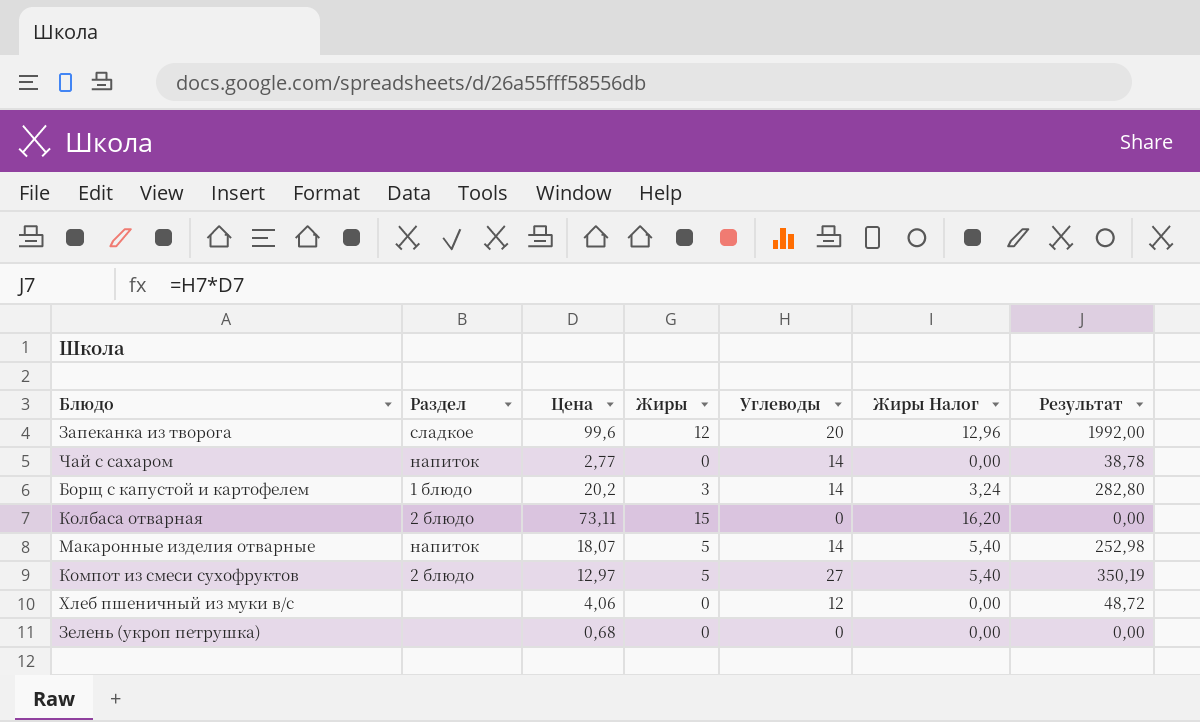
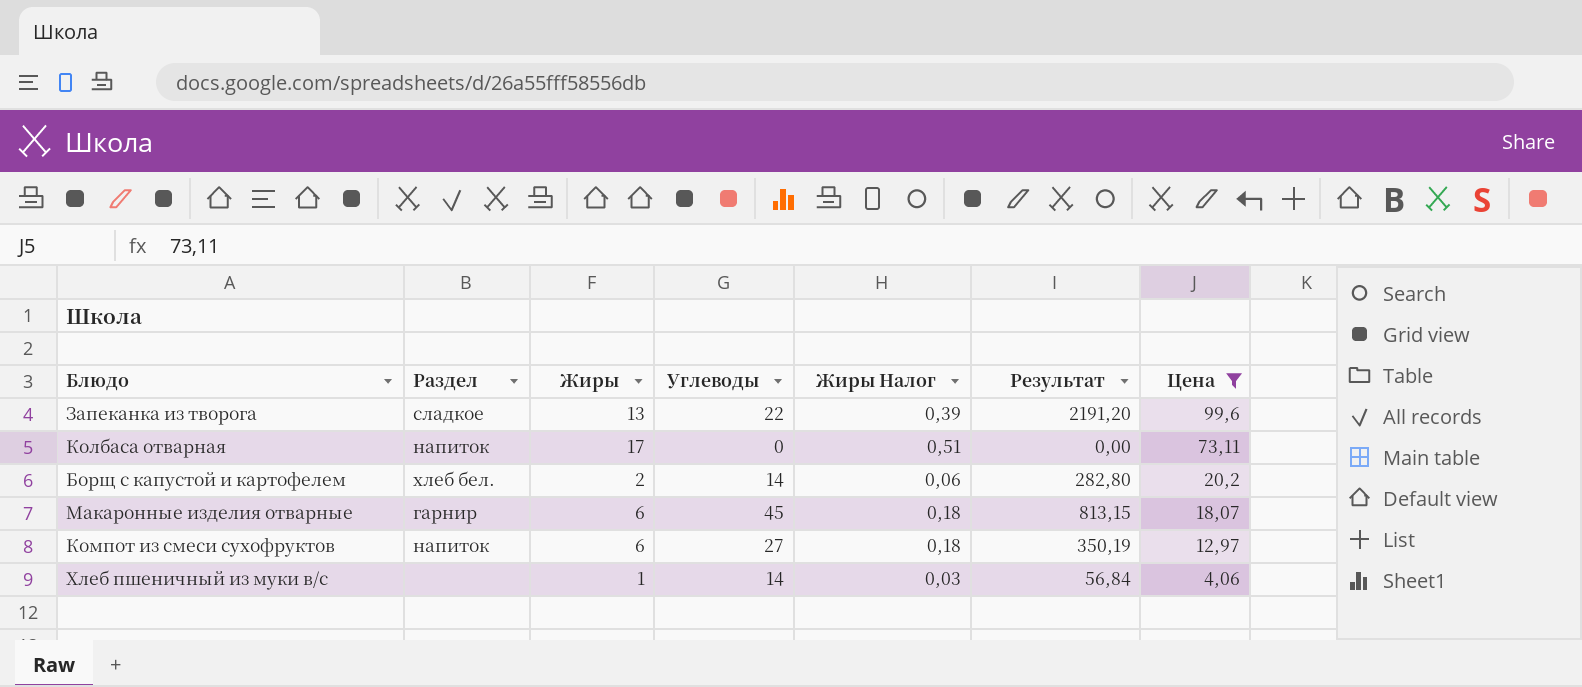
filter: none -> Цена >= 4,06
row order: none -> Цена descending
column Жиры Налог | formula: [Жиры] * 1,08 -> [Жиры] * 0,03
column Цена | position: 3 -> 7
Запеканка из творога | Жиры: 12 -> 13
Запеканка из творога | Углеводы: 20 -> 22
Запеканка из творога | Результат: 1992,00 -> 2191,20
Колбаса отварная | Раздел: 2 блюдо -> напиток
Колбаса отварная | Жиры: 15 -> 17
Борщ с капустой и картофелем | Раздел: 1 блюдо -> хлеб бел.
Борщ с капустой и картофелем | Жиры: 3 -> 2
Макаронные изделия отварные | Раздел: напиток -> гарнир
Макаронные изделия отварные | Жиры: 5 -> 6
Макаронные изделия отварные | Углеводы: 14 -> 45
Макаронные изделия отварные | Результат: 252,98 -> 813,15
Компот из смеси сухофруктов | Раздел: 2 блюдо -> напиток
Компот из смеси сухофруктов | Жиры: 5 -> 6
Хлеб пшеничный из муки в/с | Жиры: 0 -> 1
Хлеб пшеничный из муки в/с | Углеводы: 12 -> 14
Хлеб пшеничный из муки в/с | Результат: 48,72 -> 56,84

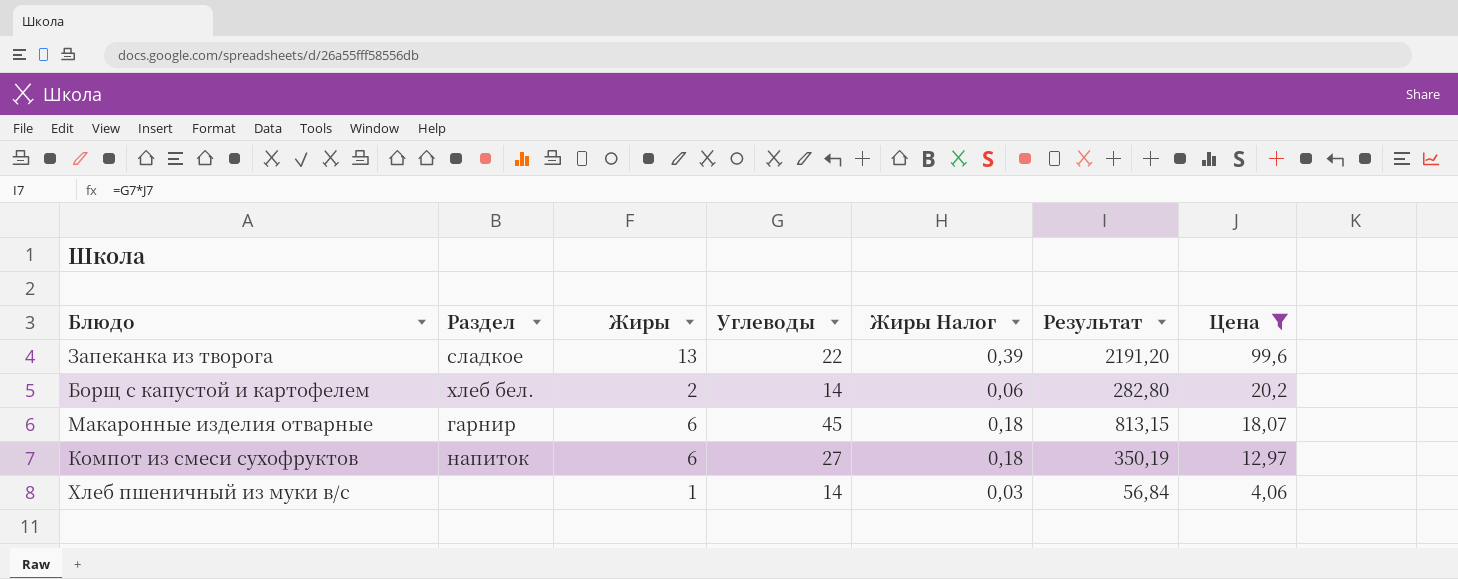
row Колбаса отварная: напиток | 17 | 0 | 0,51 | 0,00 | 73,11 -> none

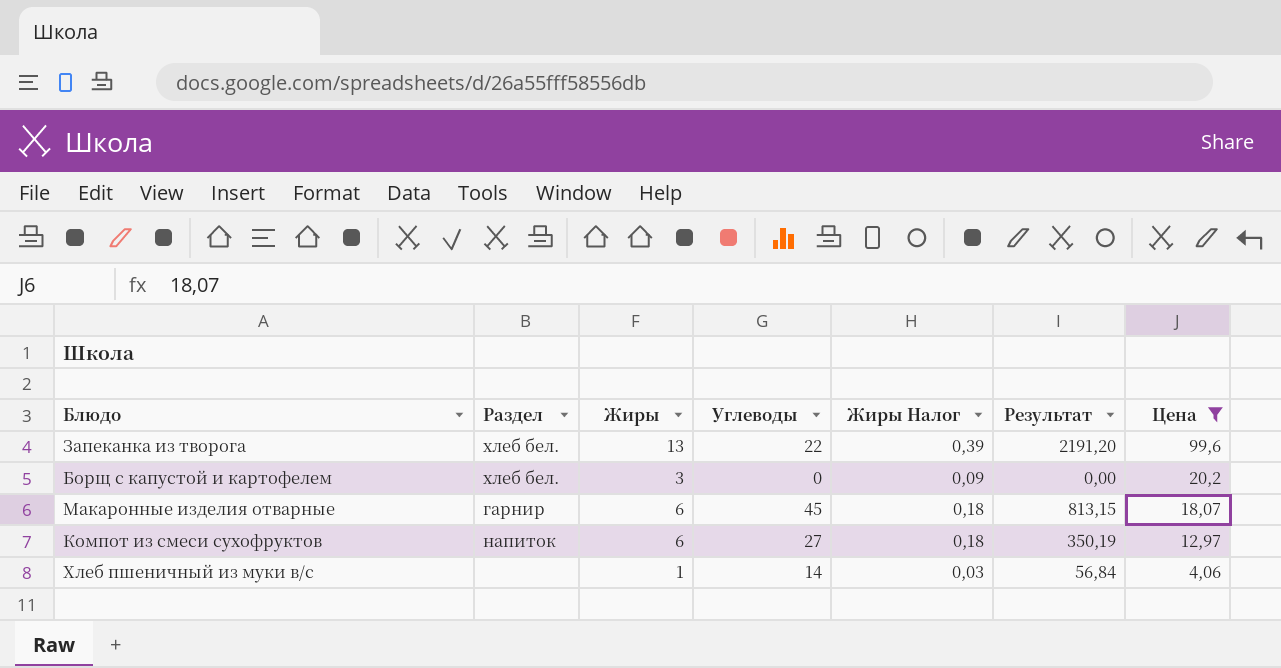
Запеканка из творога | Раздел: сладкое -> хлеб бел.
Борщ с капустой и картофелем | Жиры: 2 -> 3
Борщ с капустой и картофелем | Углеводы: 14 -> 0
Борщ с капустой и картофелем | Жиры Налог: 0,06 -> 0,09
Борщ с капустой и картофелем | Результат: 282,80 -> 0,00

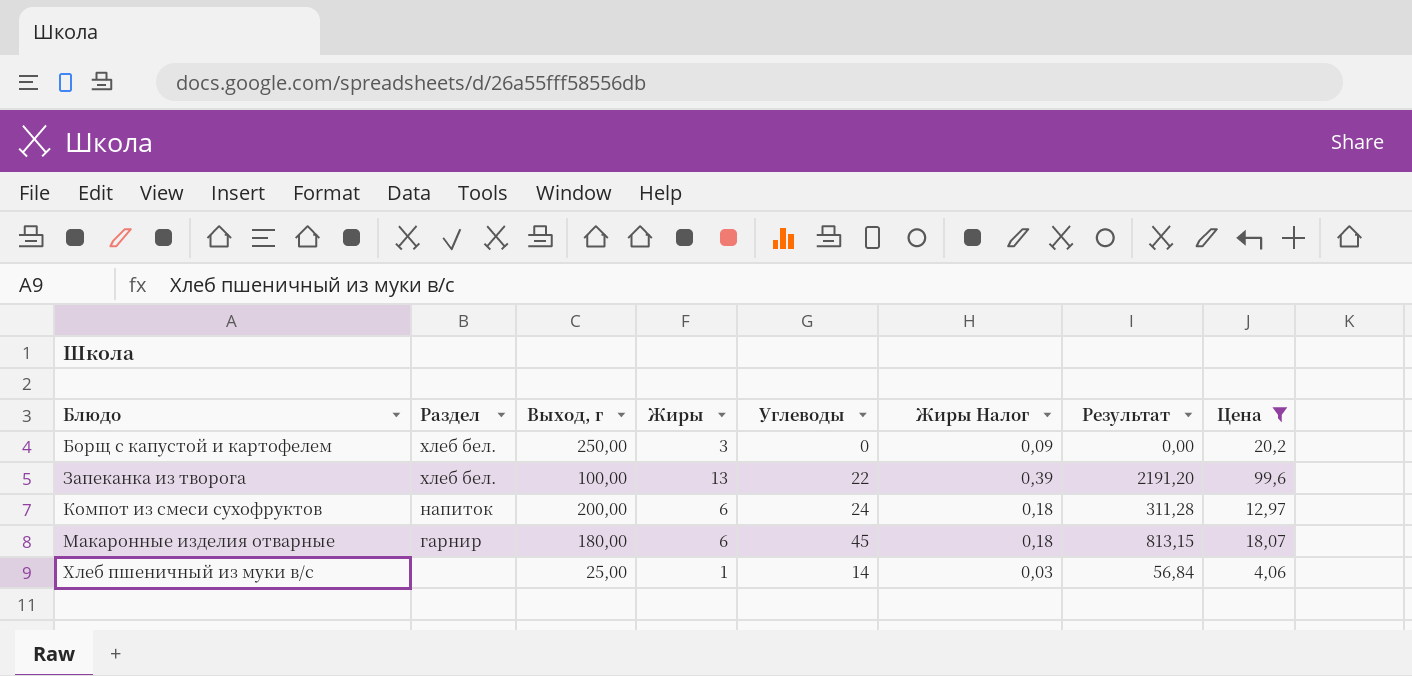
row order: Цена descending -> Блюдо ascending
column Выход, г | position: none -> 3
Компот из смеси сухофруктов | Углеводы: 27 -> 24
Компот из смеси сухофруктов | Результат: 350,19 -> 311,28

